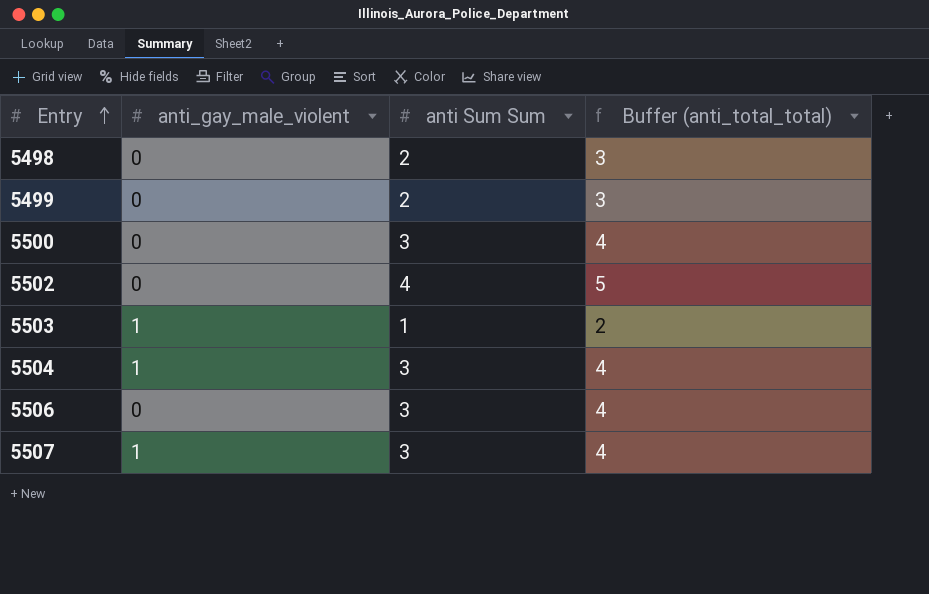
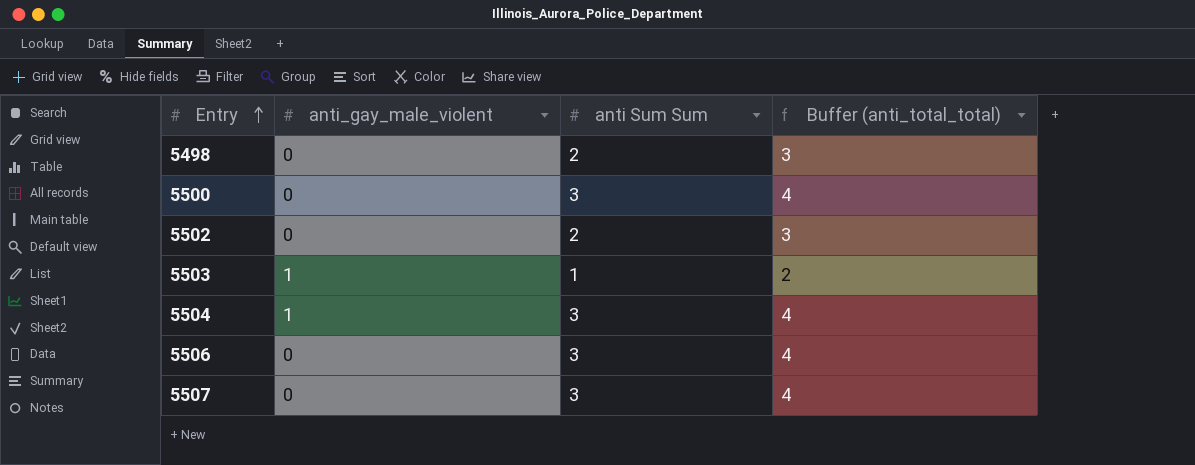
row 5499: 0 | 2 | 3 -> none
5502 | anti Sum Sum: 4 -> 2
5502 | Buffer (anti_total_total): 5 -> 3
5507 | anti_gay_male_violent: 1 -> 0

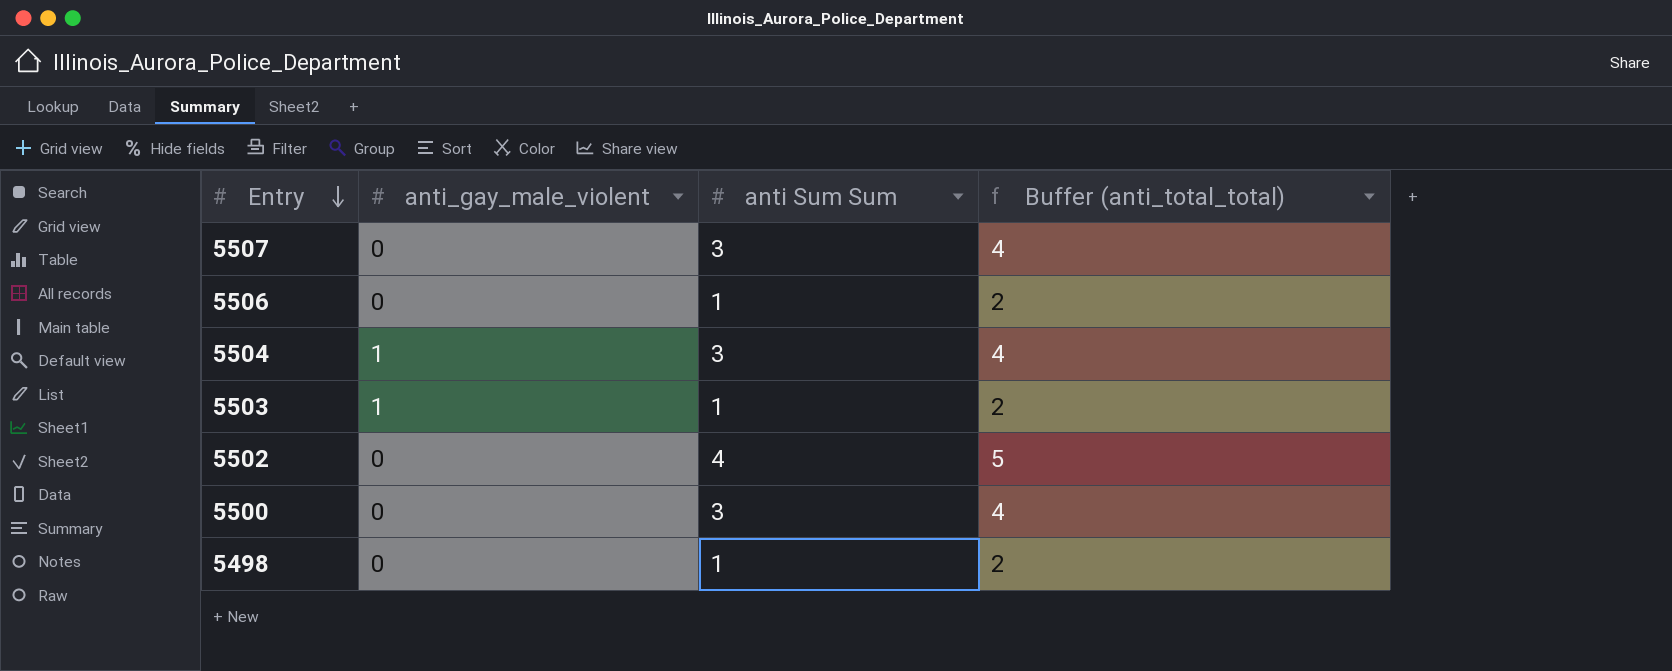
row order: Entry ascending -> Entry descending
5506 | anti Sum Sum: 3 -> 1
5506 | Buffer (anti_total_total): 4 -> 2
5502 | anti Sum Sum: 2 -> 4
5502 | Buffer (anti_total_total): 3 -> 5
5498 | anti Sum Sum: 2 -> 1
5498 | Buffer (anti_total_total): 3 -> 2

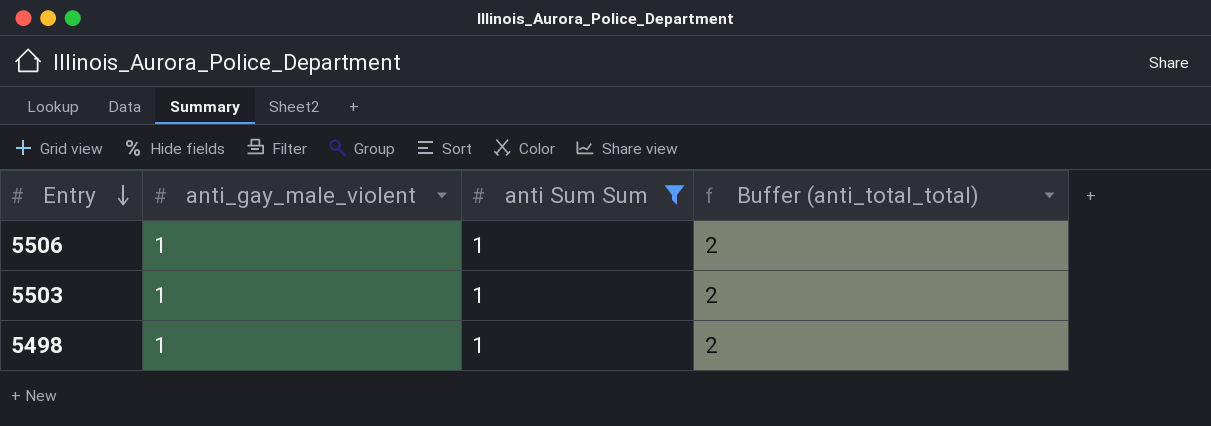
filter: none -> anti Sum Sum = 1
5506 | anti_gay_male_violent: 0 -> 1
5498 | anti_gay_male_violent: 0 -> 1

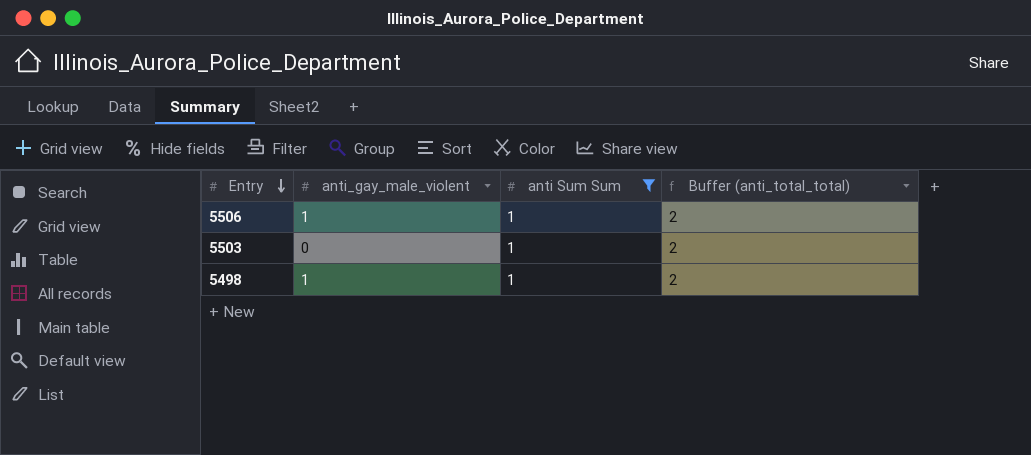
5503 | anti_gay_male_violent: 1 -> 0

